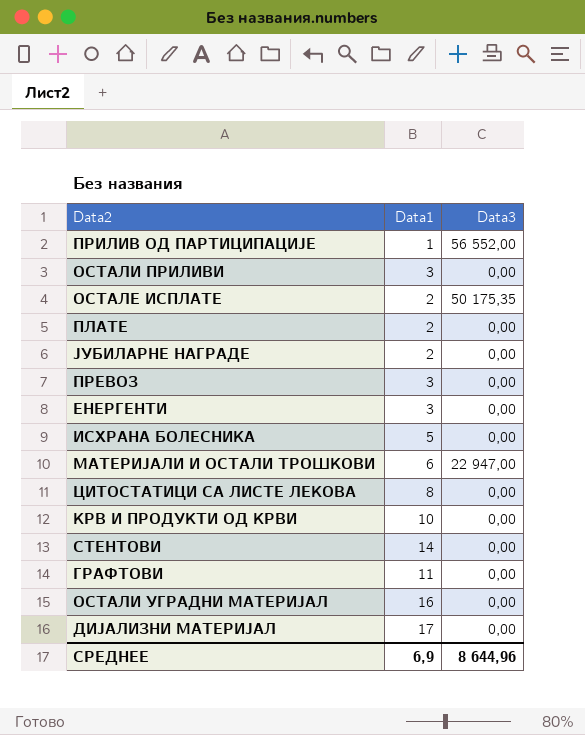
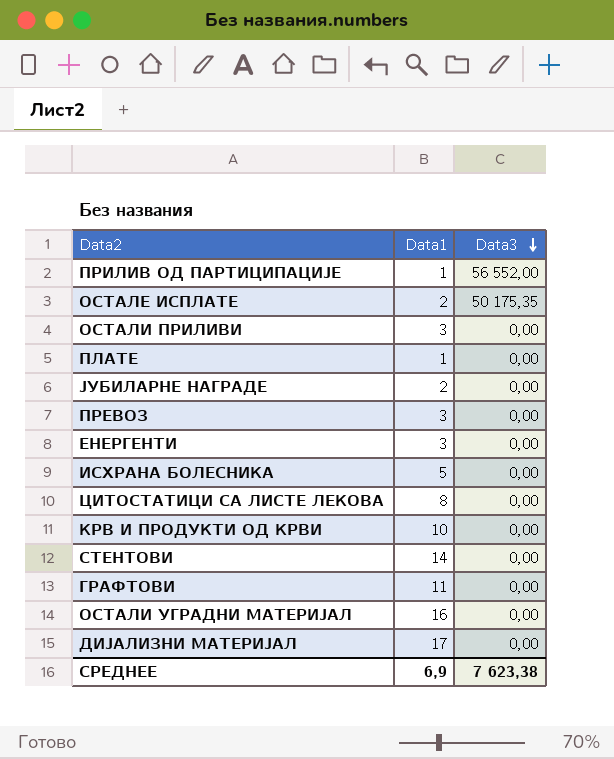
row order: none -> Data3 descending
row МАТЕРИЈАЛИ И ОСТАЛИ ТРОШКОВИ: 6 | 22 947,00 -> none
ПЛАТЕ | Data1: 2 -> 1
СРЕДНЕЕ | Data3: 8 644,96 -> 7 623,38

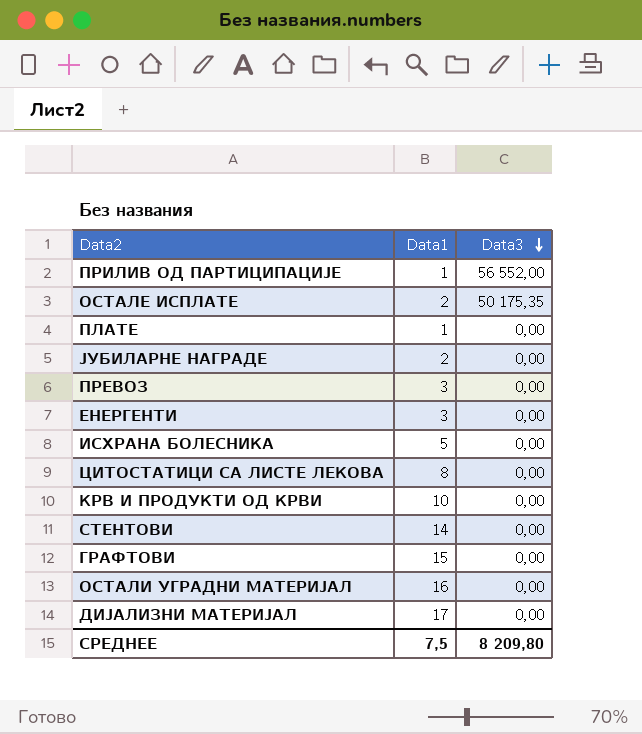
row ОСТАЛИ ПРИЛИВИ: 3 | 0,00 -> none
ГРАФТОВИ | Data1: 11 -> 15
СРЕДНЕЕ | Data1: 6,9 -> 7,5
СРЕДНЕЕ | Data3: 7 623,38 -> 8 209,80

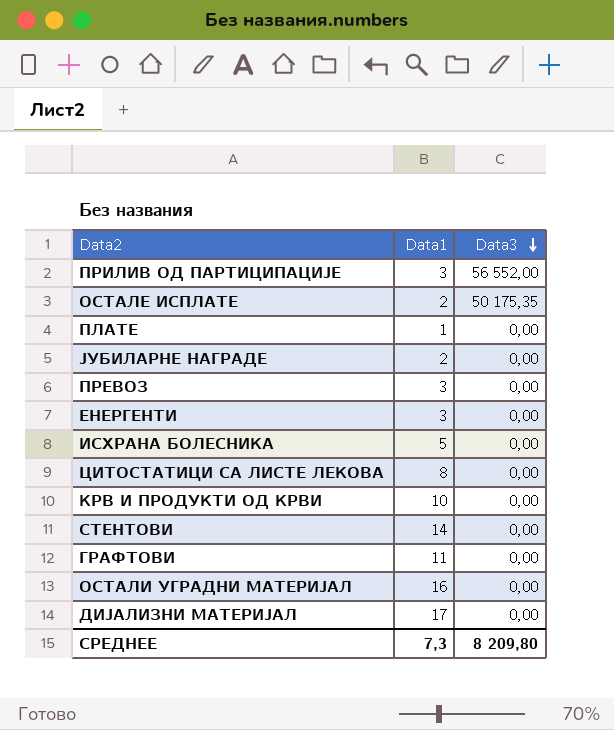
ПРИЛИВ ОД ПАРТИЦИПАЦИЈЕ | Data1: 1 -> 3
ГРАФТОВИ | Data1: 15 -> 11
СРЕДНЕЕ | Data1: 7,5 -> 7,3

